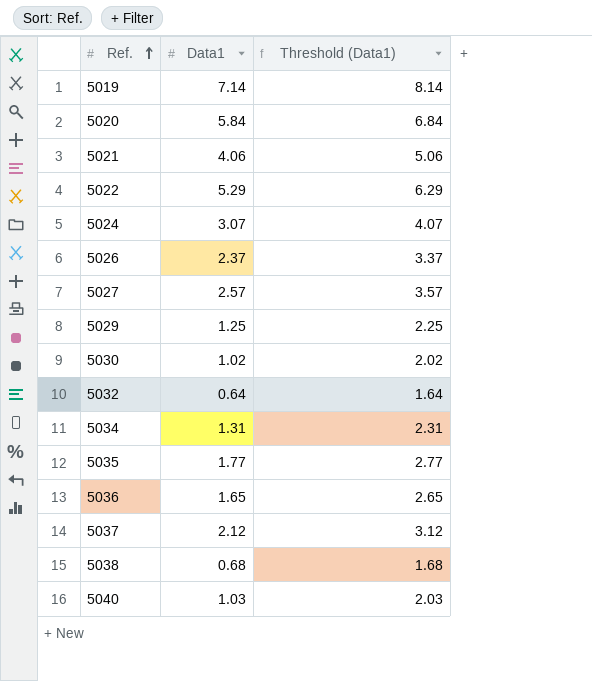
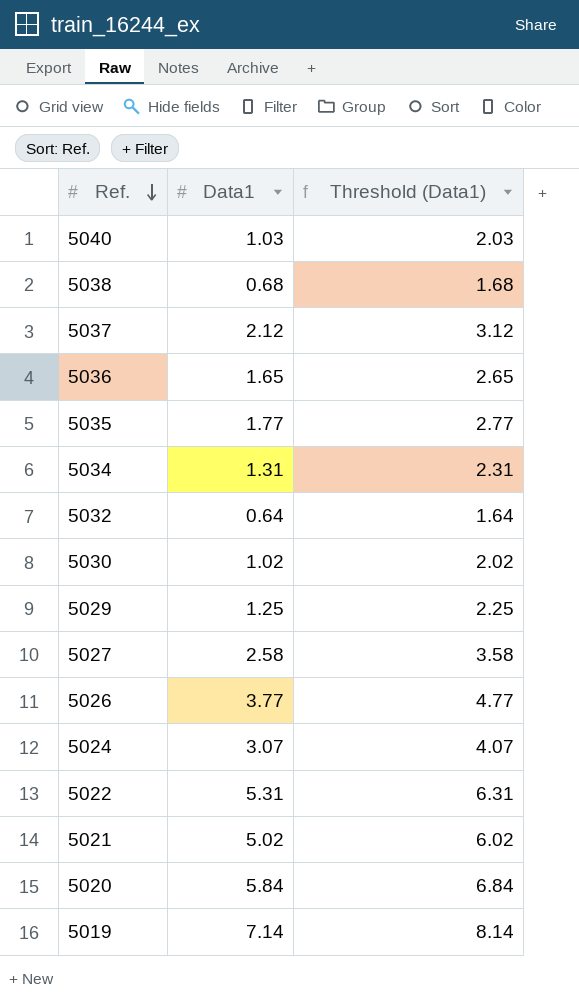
row order: Ref. ascending -> Ref. descending
5027 | Data1: 2.57 -> 2.58
5027 | Threshold (Data1): 3.57 -> 3.58
5026 | Data1: 2.37 -> 3.77
5026 | Threshold (Data1): 3.37 -> 4.77
5022 | Data1: 5.29 -> 5.31
5022 | Threshold (Data1): 6.29 -> 6.31
5021 | Data1: 4.06 -> 5.02
5021 | Threshold (Data1): 5.06 -> 6.02

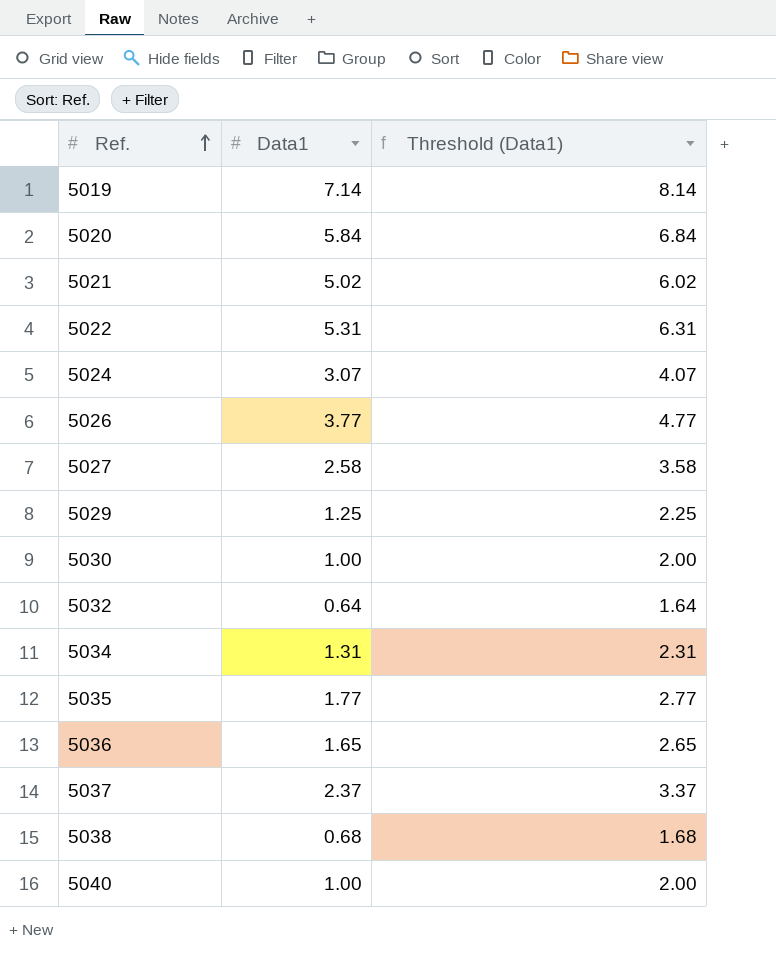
row order: Ref. descending -> Ref. ascending
5030 | Data1: 1.02 -> 1.00
5030 | Threshold (Data1): 2.02 -> 2.00
5037 | Data1: 2.12 -> 2.37
5037 | Threshold (Data1): 3.12 -> 3.37
5040 | Data1: 1.03 -> 1.00
5040 | Threshold (Data1): 2.03 -> 2.00

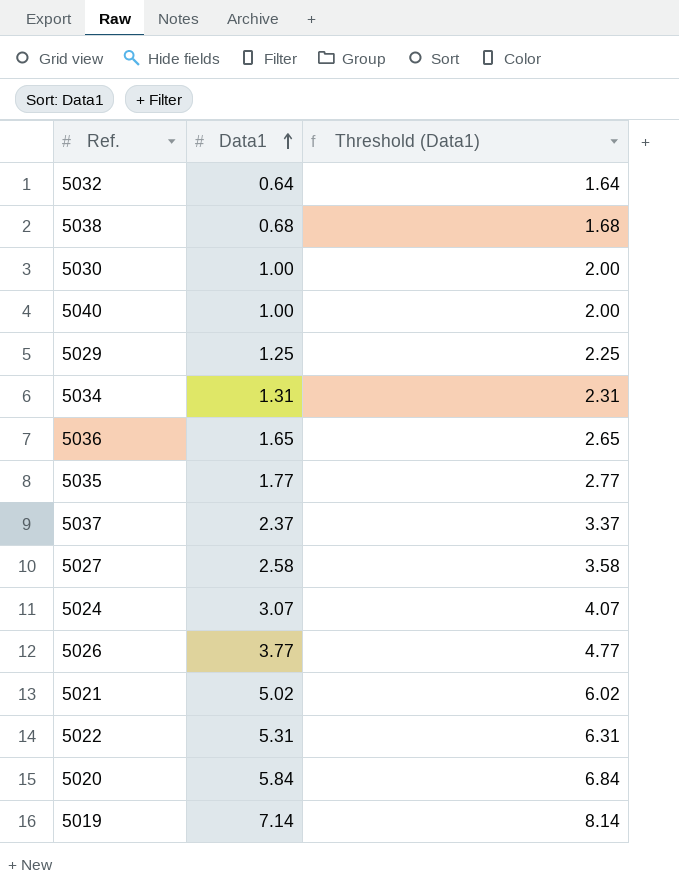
row order: Ref. ascending -> Data1 ascending

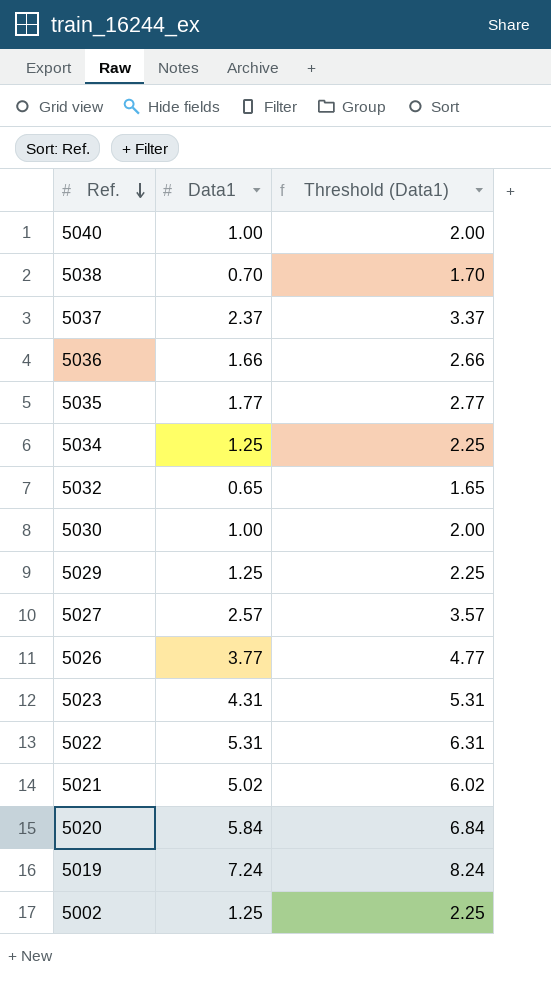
row order: Data1 ascending -> Ref. descending
row 5024: 3.07 | 4.07 -> none
5038 | Data1: 0.68 -> 0.70
5038 | Threshold (Data1): 1.68 -> 1.70
5036 | Data1: 1.65 -> 1.66
5036 | Threshold (Data1): 2.65 -> 2.66
5034 | Data1: 1.31 -> 1.25
5034 | Threshold (Data1): 2.31 -> 2.25
5032 | Data1: 0.64 -> 0.65
5032 | Threshold (Data1): 1.64 -> 1.65
5027 | Data1: 2.58 -> 2.57
5027 | Threshold (Data1): 3.58 -> 3.57
row 5023: none -> 4.31 | 5.31
5019 | Data1: 7.14 -> 7.24
5019 | Threshold (Data1): 8.14 -> 8.24
row 5002: none -> 1.25 | 2.25

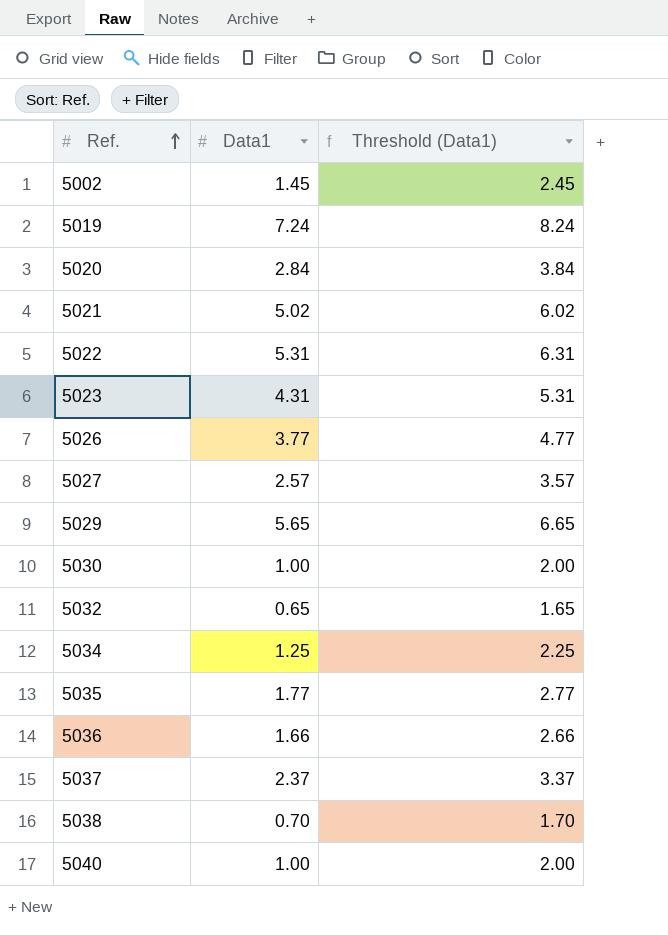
row order: Ref. descending -> Ref. ascending
5002 | Data1: 1.25 -> 1.45
5002 | Threshold (Data1): 2.25 -> 2.45
5020 | Data1: 5.84 -> 2.84
5020 | Threshold (Data1): 6.84 -> 3.84
5029 | Data1: 1.25 -> 5.65
5029 | Threshold (Data1): 2.25 -> 6.65

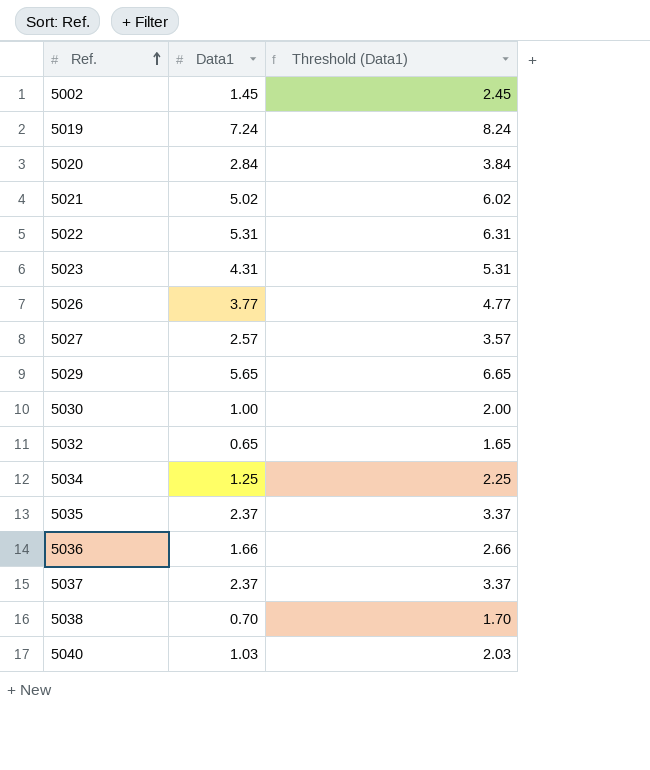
5035 | Data1: 1.77 -> 2.37
5035 | Threshold (Data1): 2.77 -> 3.37
5040 | Data1: 1.00 -> 1.03
5040 | Threshold (Data1): 2.00 -> 2.03

